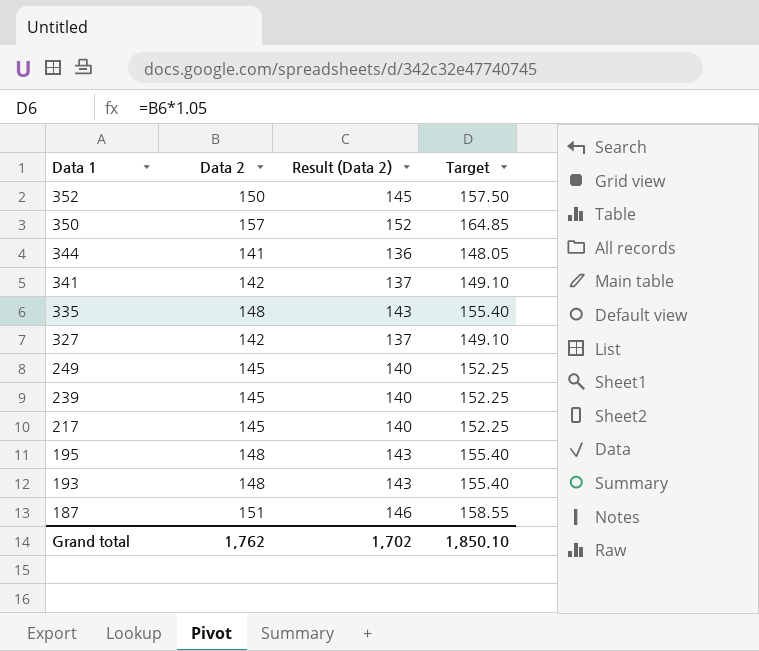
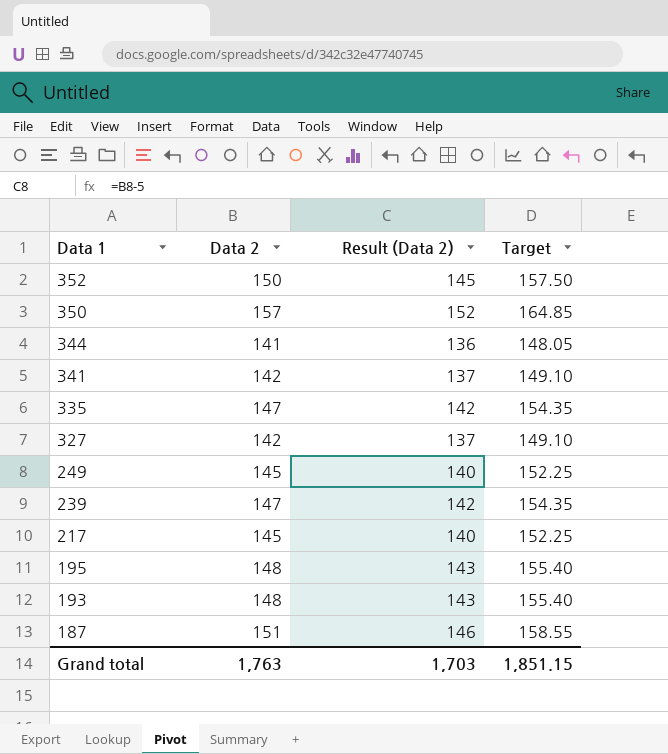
335 | Data 2: 148 -> 147
335 | Result (Data 2): 143 -> 142
335 | Target: 155.40 -> 154.35
239 | Data 2: 145 -> 147
239 | Result (Data 2): 140 -> 142
239 | Target: 152.25 -> 154.35
Grand total | Data 2: 1,762 -> 1,763
Grand total | Result (Data 2): 1,702 -> 1,703
Grand total | Target: 1,850.10 -> 1,851.15

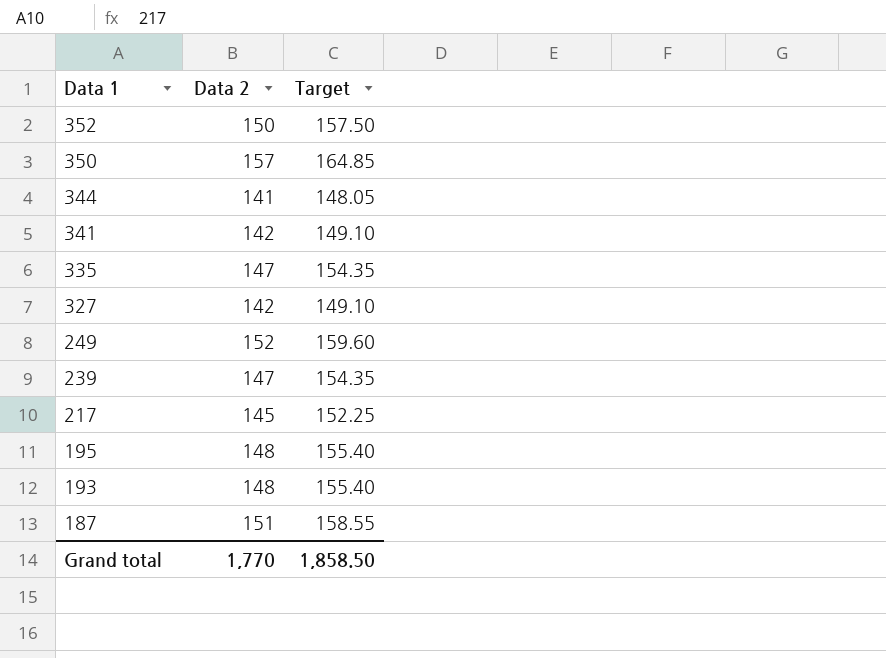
column Result (Data 2) | formula: [Data 2] - 5 -> none
249 | Data 2: 145 -> 152
249 | Target: 152.25 -> 159.60
Grand total | Data 2: 1,763 -> 1,770
Grand total | Target: 1,851.15 -> 1,858.50

